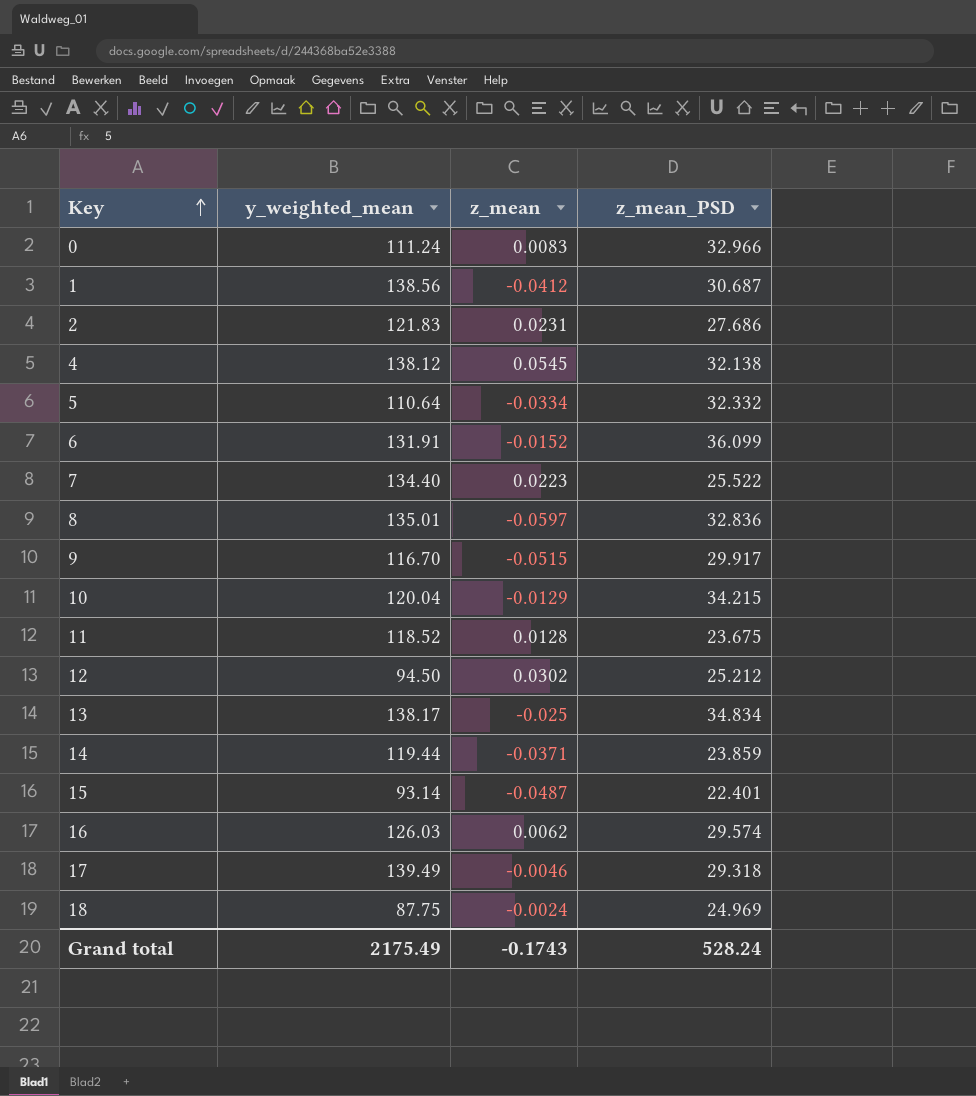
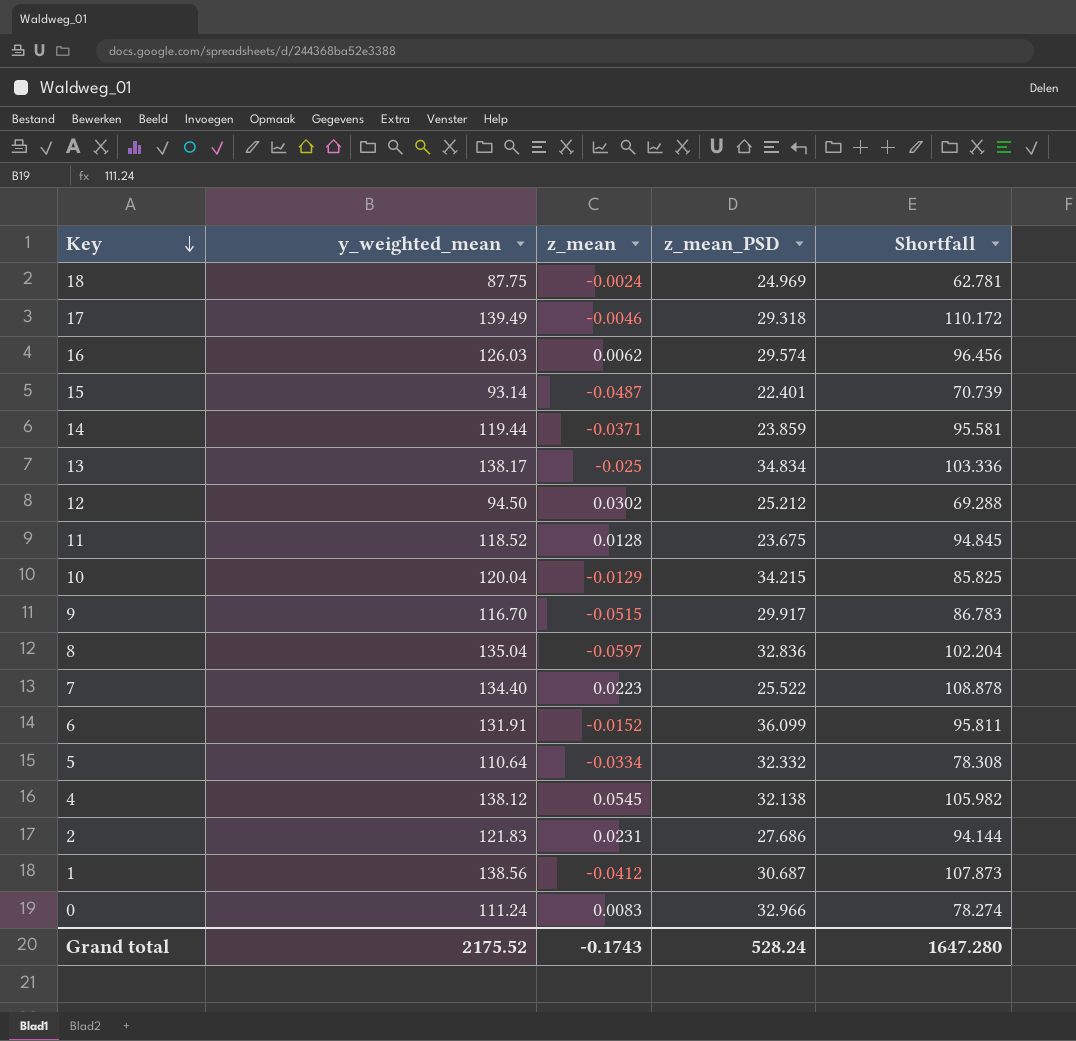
row order: Key ascending -> Key descending
column Shortfall | formula: none -> [y_weighted_mean] - [z_mean_PSD]
8 | y_weighted_mean: 135.01 -> 135.04
Grand total | y_weighted_mean: 2175.49 -> 2175.52

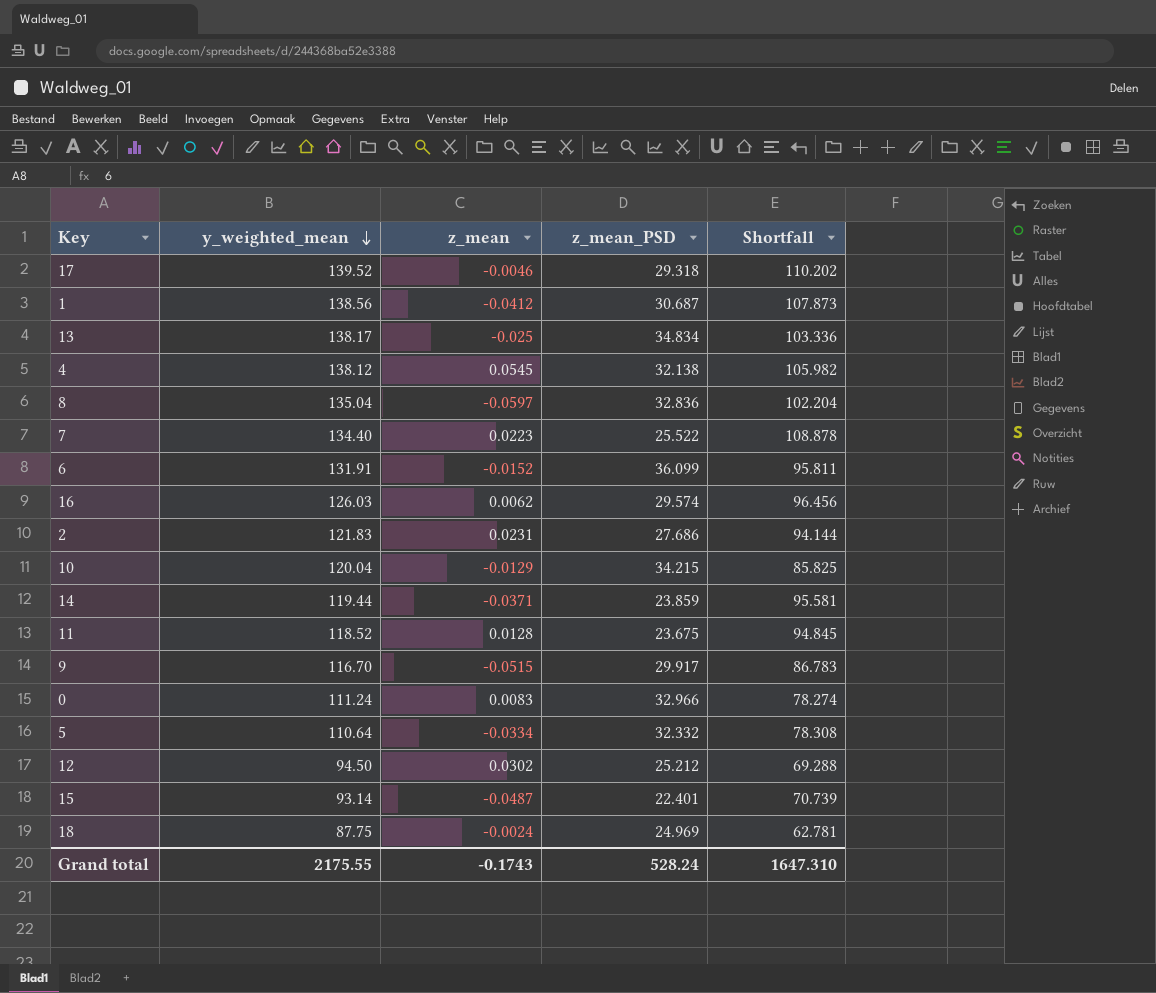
row order: Key descending -> y_weighted_mean descending
17 | y_weighted_mean: 139.49 -> 139.52
17 | Shortfall: 110.172 -> 110.202
Grand total | y_weighted_mean: 2175.52 -> 2175.55
Grand total | Shortfall: 1647.280 -> 1647.310

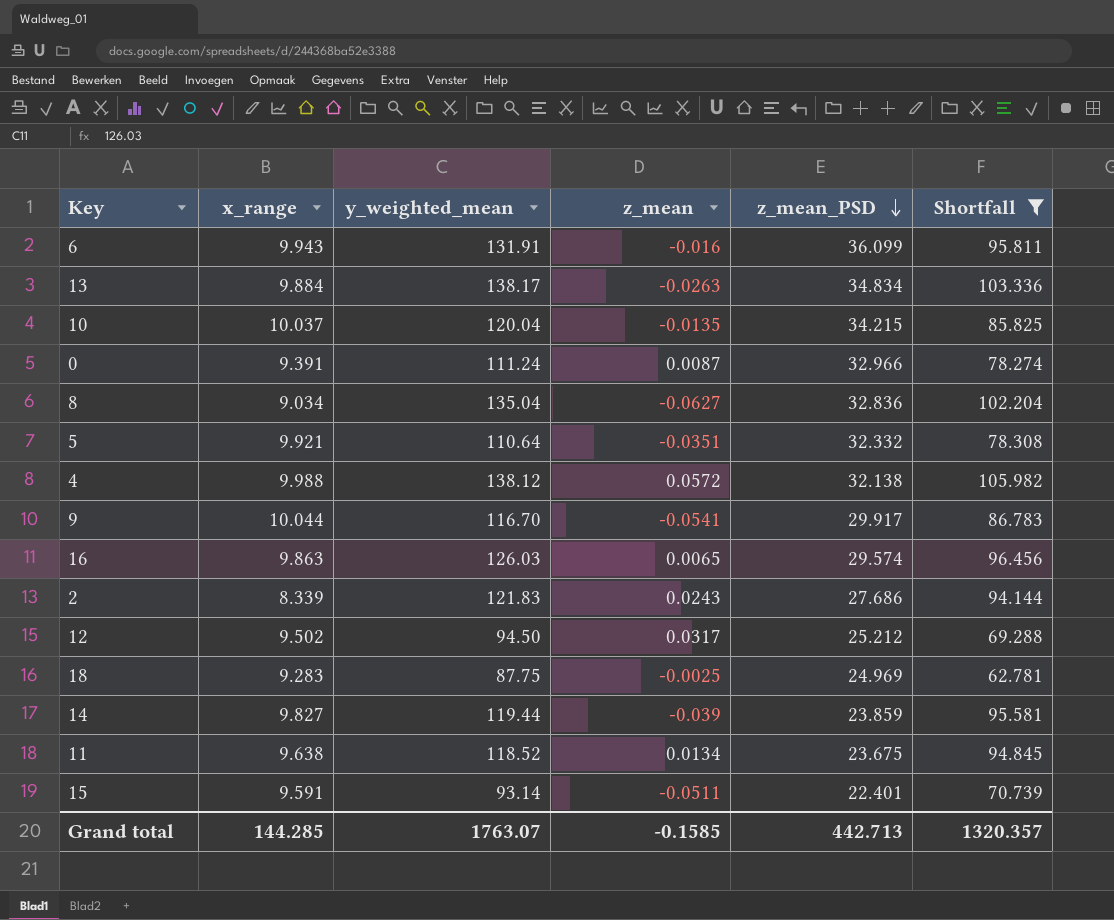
filter: none -> Shortfall <= 105.982
row order: y_weighted_mean descending -> z_mean_PSD descending
column x_range | position: none -> 2
6 | z_mean: -0.0152 -> -0.016
13 | z_mean: -0.025 -> -0.0263
10 | z_mean: -0.0129 -> -0.0135
0 | z_mean: 0.0083 -> 0.0087
8 | z_mean: -0.0597 -> -0.0627
5 | z_mean: -0.0334 -> -0.0351
4 | z_mean: 0.0545 -> 0.0572
9 | z_mean: -0.0515 -> -0.0541
16 | z_mean: 0.0062 -> 0.0065
2 | z_mean: 0.0231 -> 0.0243
12 | z_mean: 0.0302 -> 0.0317
18 | z_mean: -0.0024 -> -0.0025
14 | z_mean: -0.0371 -> -0.039
11 | z_mean: 0.0128 -> 0.0134
15 | z_mean: -0.0487 -> -0.0511
Grand total | y_weighted_mean: 2175.55 -> 1763.07
Grand total | z_mean: -0.1743 -> -0.1585
Grand total | z_mean_PSD: 528.24 -> 442.713
Grand total | Shortfall: 1647.310 -> 1320.357

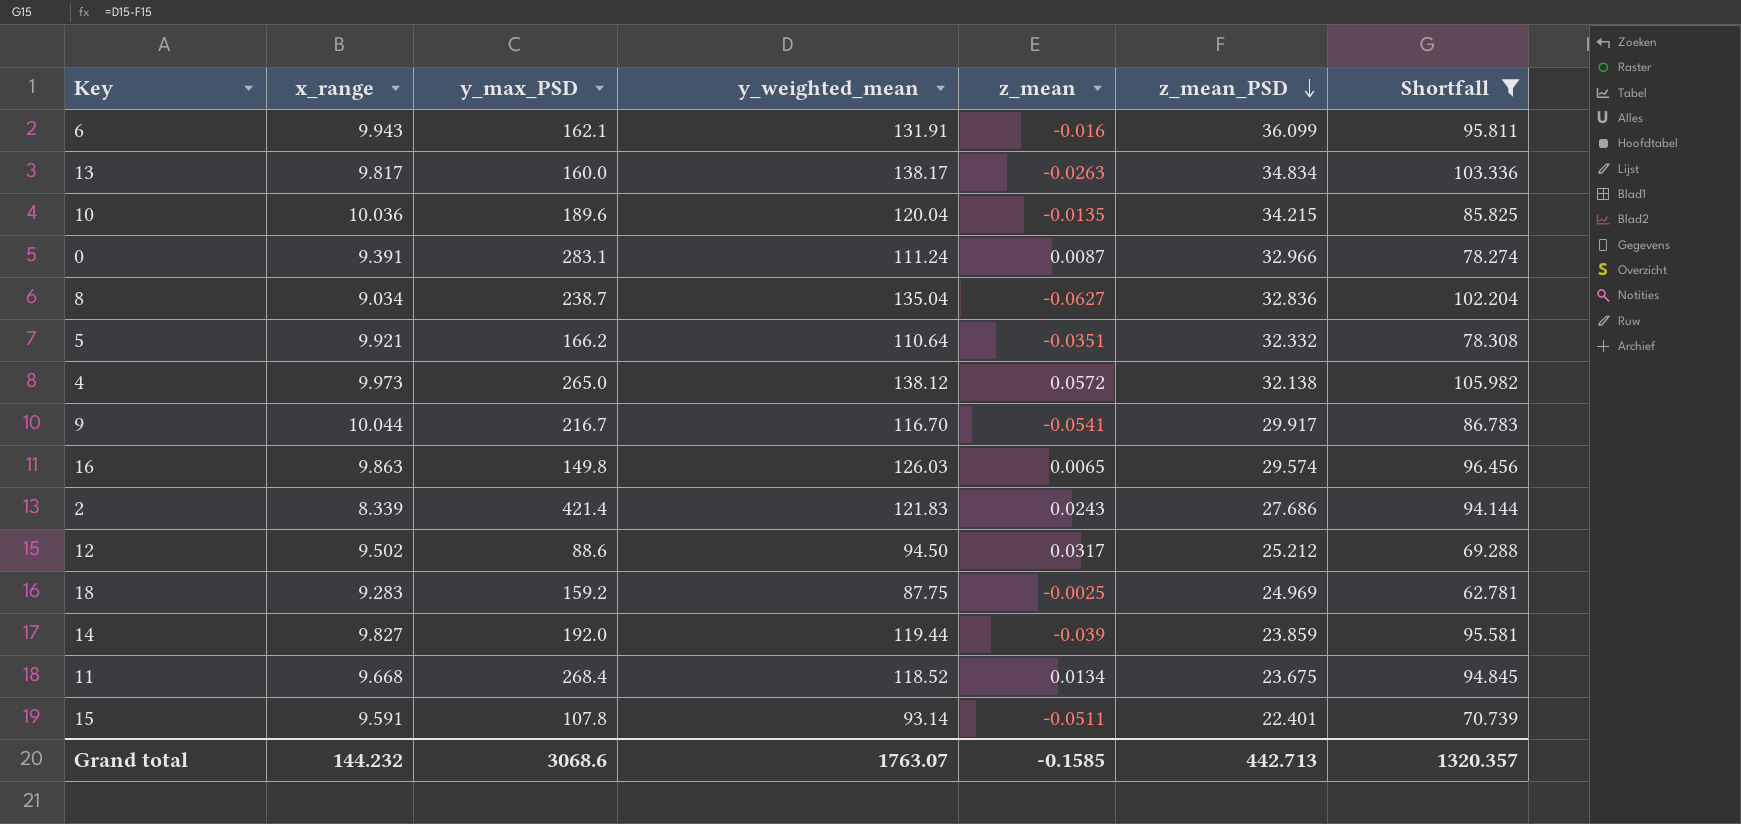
column y_max_PSD | position: none -> 3
13 | x_range: 9.884 -> 9.817
10 | x_range: 10.037 -> 10.036
4 | x_range: 9.988 -> 9.973
11 | x_range: 9.638 -> 9.668
Grand total | x_range: 144.285 -> 144.232

